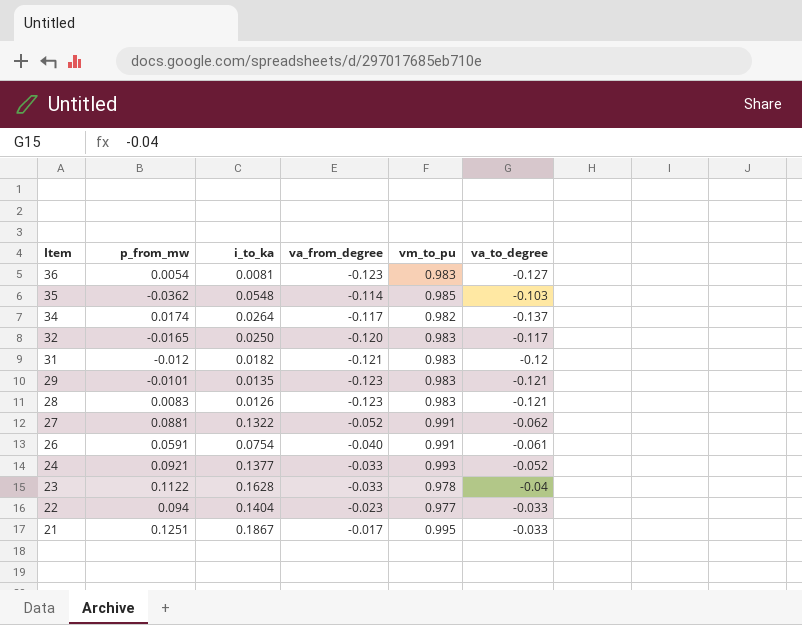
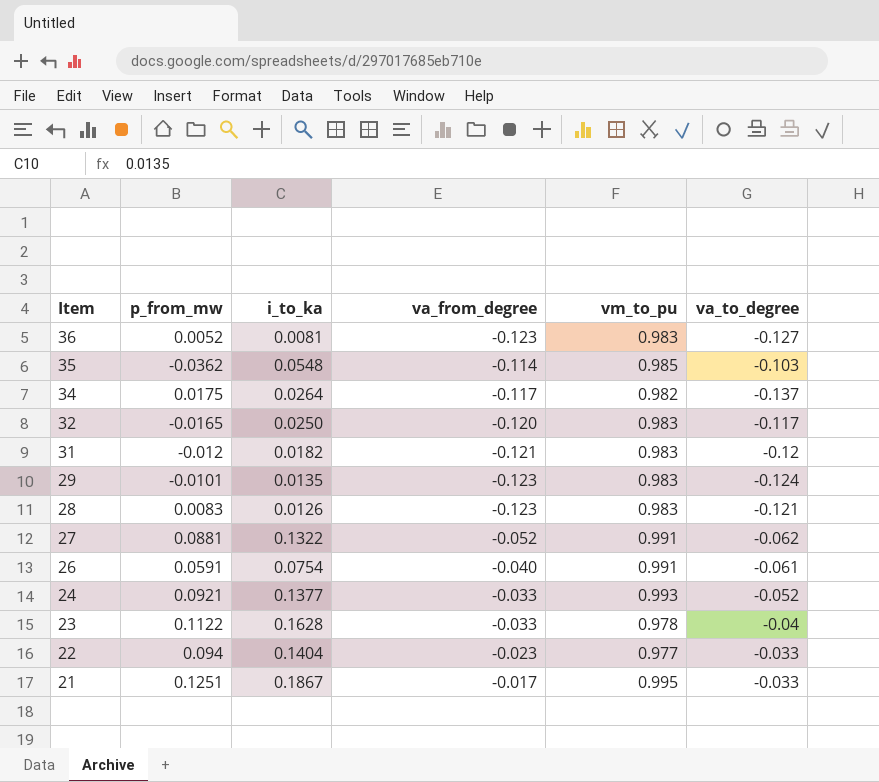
36 | p_from_mw: 0.0054 -> 0.0052
34 | p_from_mw: 0.0174 -> 0.0175
29 | va_to_degree: -0.121 -> -0.124

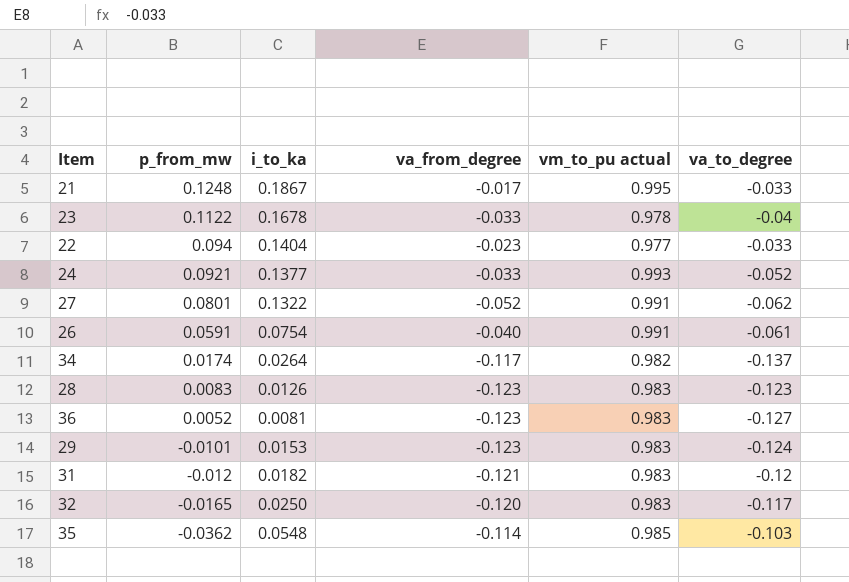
row order: Item descending -> p_from_mw descending
column name: vm_to_pu -> vm_to_pu actual
21 | p_from_mw: 0.1251 -> 0.1248
23 | i_to_ka: 0.1628 -> 0.1678
27 | p_from_mw: 0.0881 -> 0.0801
34 | p_from_mw: 0.0175 -> 0.0174
28 | va_to_degree: -0.121 -> -0.123
29 | i_to_ka: 0.0135 -> 0.0153

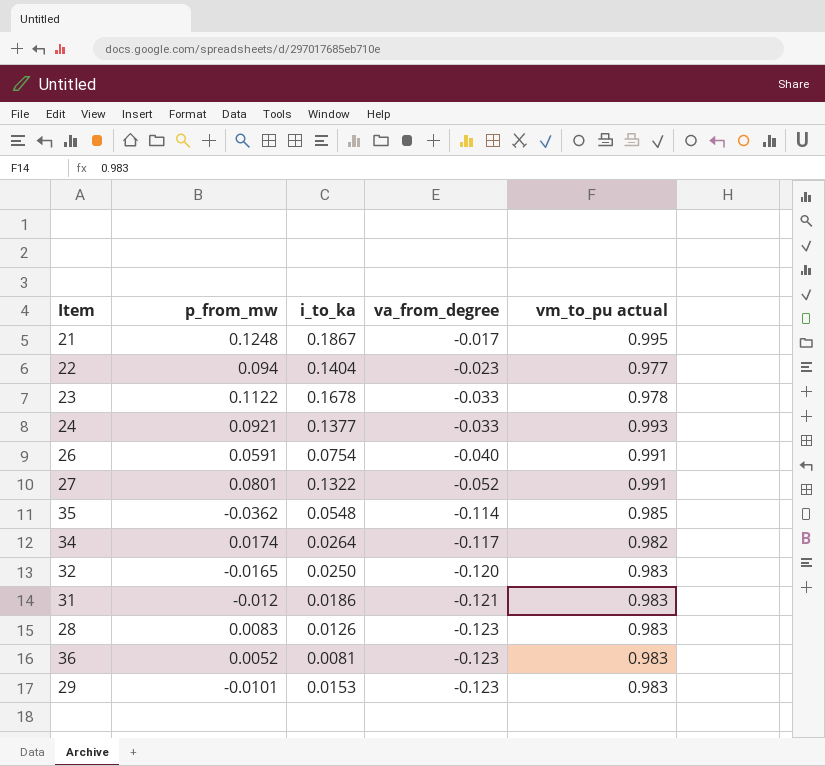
row order: p_from_mw descending -> va_from_degree descending
column va_to_degree | position: 6 -> none
31 | i_to_ka: 0.0182 -> 0.0186

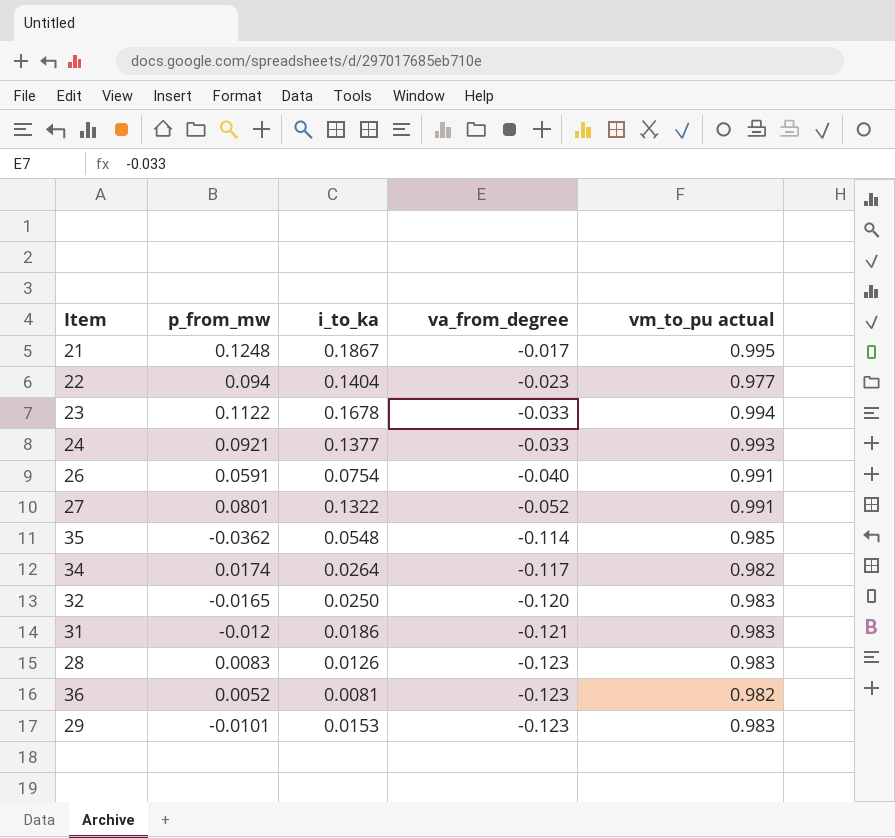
23 | vm_to_pu actual: 0.978 -> 0.994
36 | vm_to_pu actual: 0.983 -> 0.982

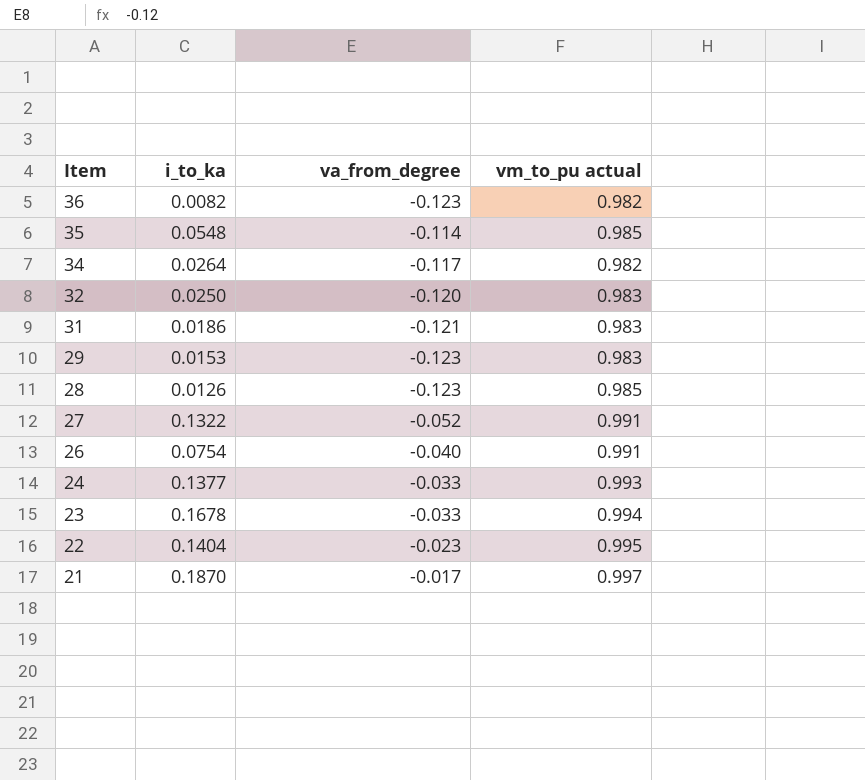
row order: va_from_degree descending -> Item descending
column p_from_mw | position: 2 -> none
36 | i_to_ka: 0.0081 -> 0.0082
28 | vm_to_pu actual: 0.983 -> 0.985
22 | vm_to_pu actual: 0.977 -> 0.995
21 | i_to_ka: 0.1867 -> 0.1870
21 | vm_to_pu actual: 0.995 -> 0.997

